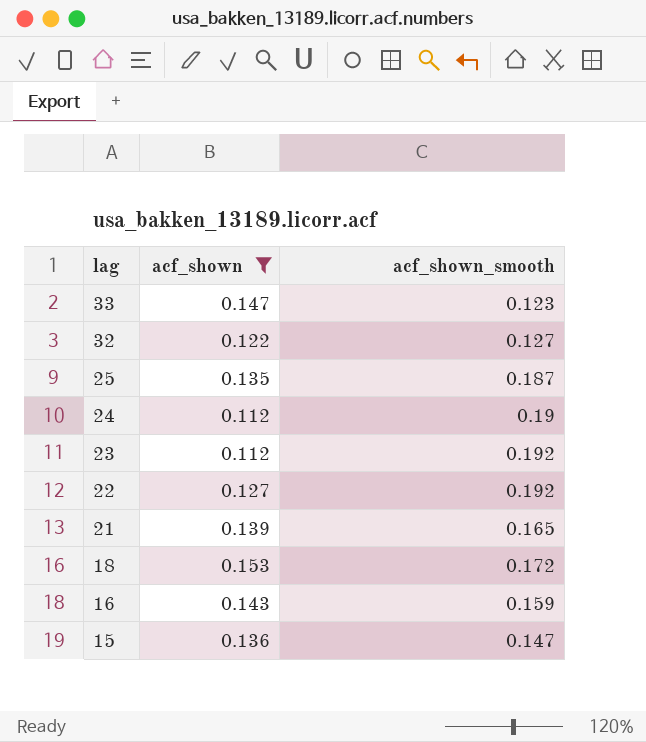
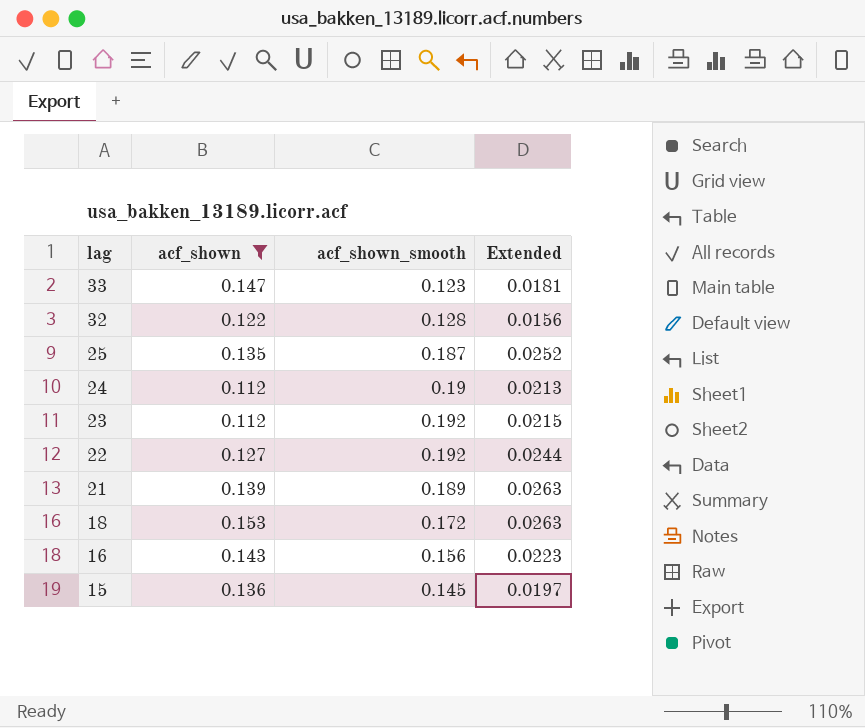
column Extended | formula: none -> [acf_shown] * [acf_shown_smooth]
32 | acf_shown_smooth: 0.127 -> 0.128
21 | acf_shown_smooth: 0.165 -> 0.189
16 | acf_shown_smooth: 0.159 -> 0.156
15 | acf_shown_smooth: 0.147 -> 0.145

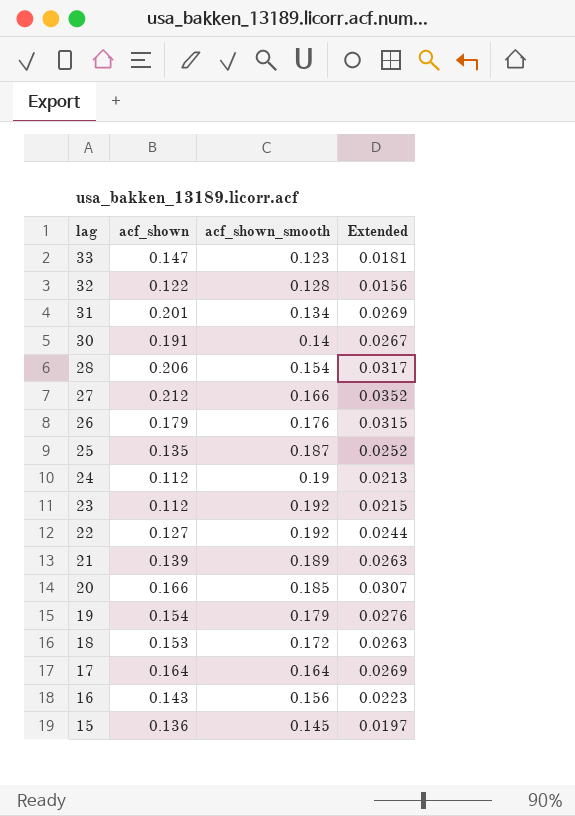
filter: acf_shown <= 0.153 -> none

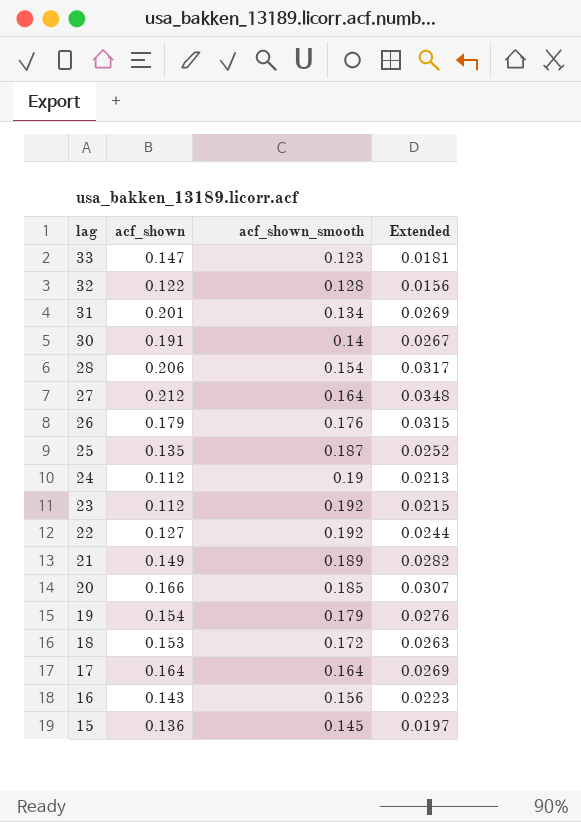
27 | acf_shown_smooth: 0.166 -> 0.164
27 | Extended: 0.0352 -> 0.0348
21 | acf_shown: 0.139 -> 0.149
21 | Extended: 0.0263 -> 0.0282

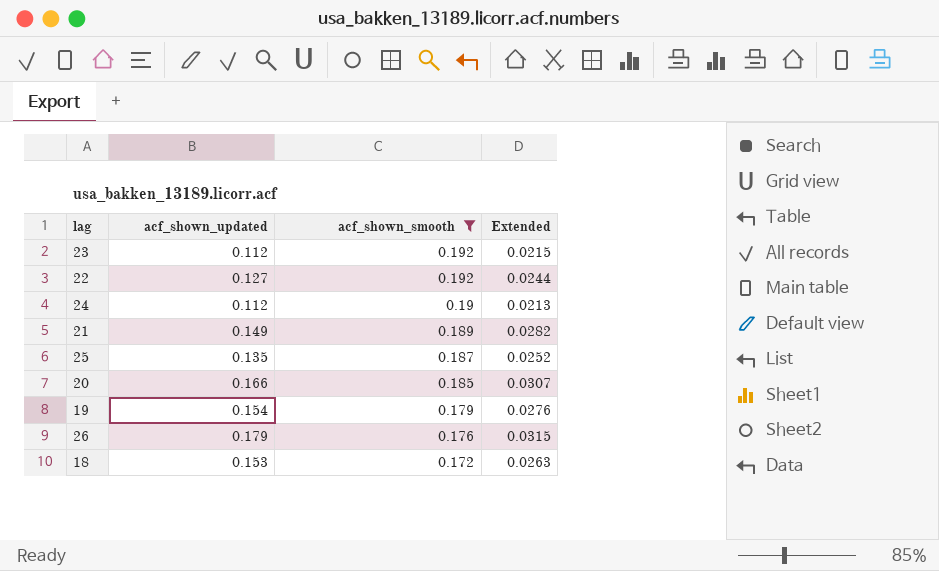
filter: none -> acf_shown_smooth >= 0.172
row order: lag descending -> acf_shown_smooth descending
column name: acf_shown -> acf_shown_updated

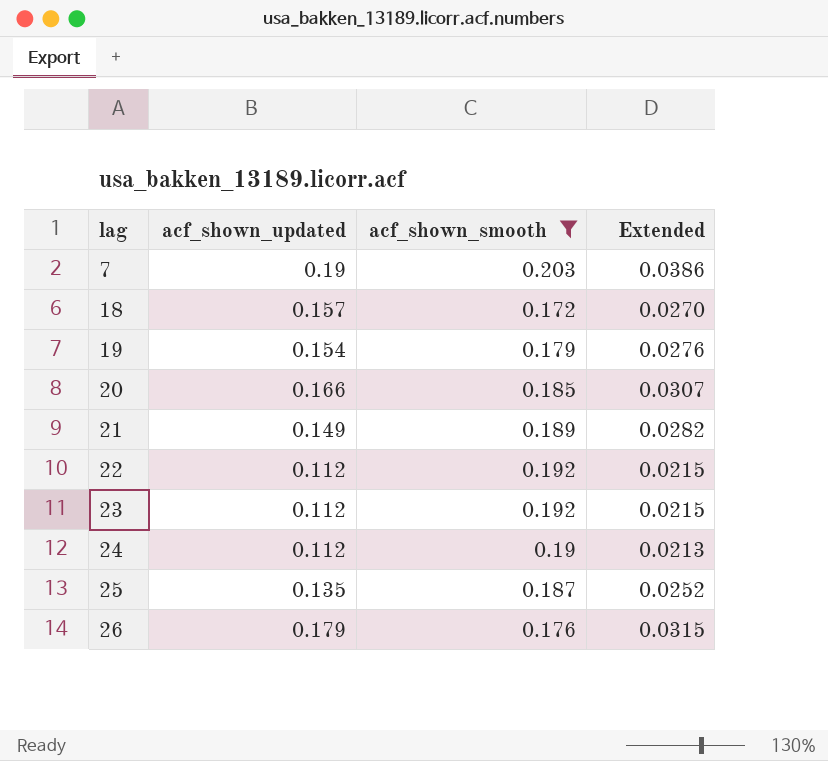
row order: acf_shown_smooth descending -> lag ascending
row 7: none -> 0.19 | 0.203 | 0.0386
18 | acf_shown_updated: 0.153 -> 0.157
18 | Extended: 0.0263 -> 0.0270
22 | acf_shown_updated: 0.127 -> 0.112
22 | Extended: 0.0244 -> 0.0215

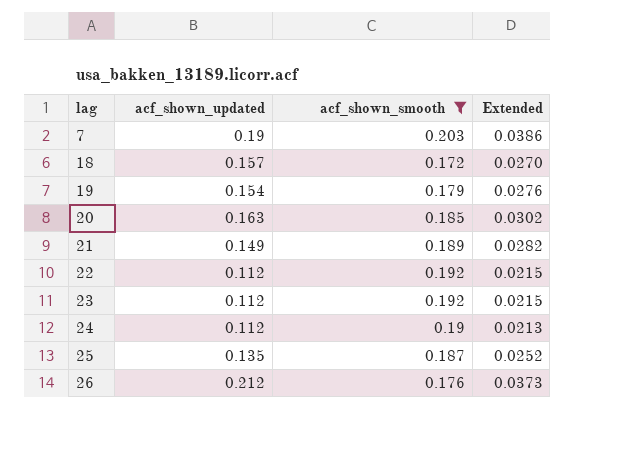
20 | acf_shown_updated: 0.166 -> 0.163
20 | Extended: 0.0307 -> 0.0302
26 | acf_shown_updated: 0.179 -> 0.212
26 | Extended: 0.0315 -> 0.0373

